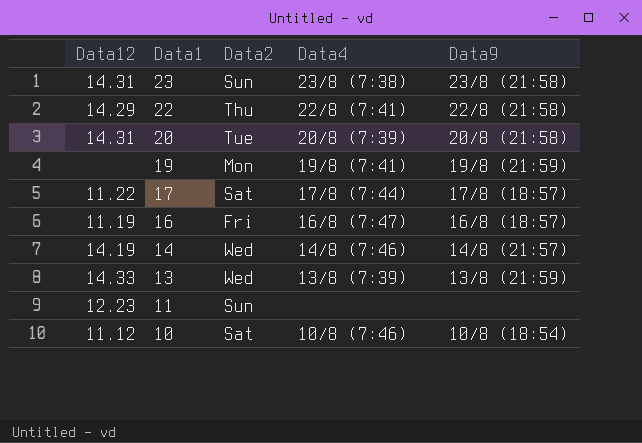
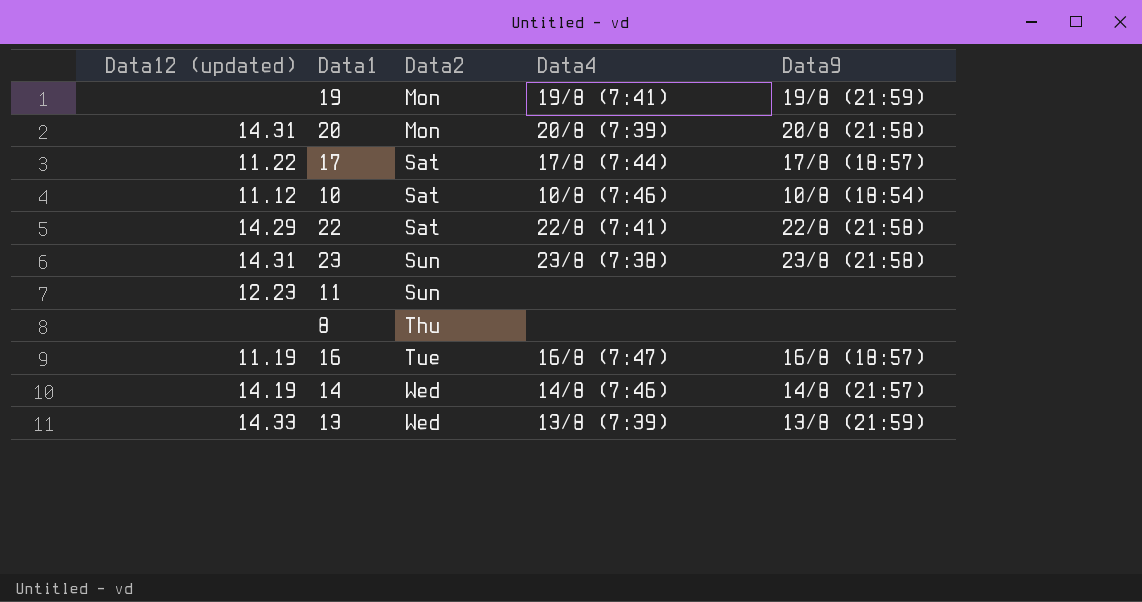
row order: Data1 descending -> Data2 ascending
column name: Data12 -> Data12 (updated)
20 | Data2: Tue -> Mon
22 | Data2: Thu -> Sat
row 8: none -> none | Thu | none | none
16 | Data2: Fri -> Tue

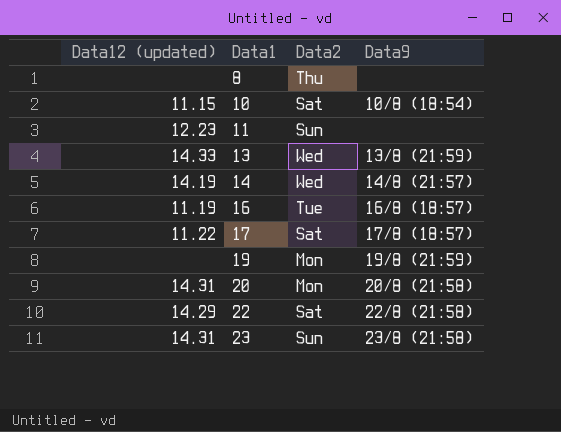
row order: Data2 ascending -> Data1 ascending
column Data4 | position: 4 -> none
10 | Data12 (updated): 11.12 -> 11.15

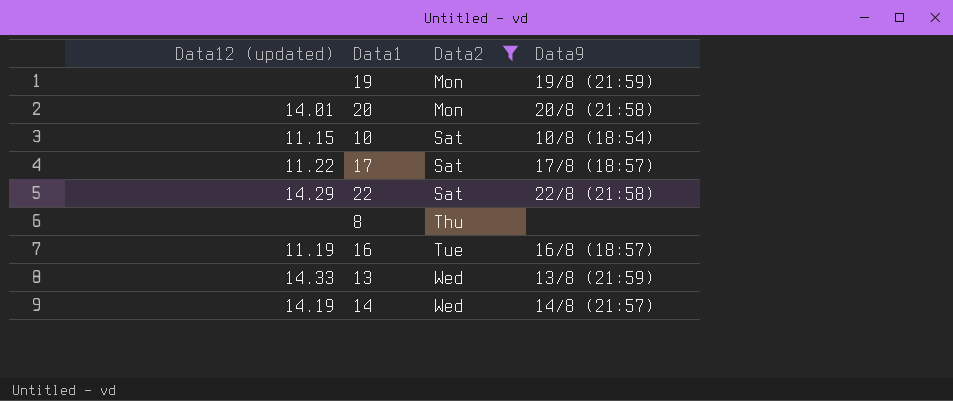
filter: none -> Data2 != Sun
row order: Data1 ascending -> Data2 ascending
20 | Data12 (updated): 14.31 -> 14.01

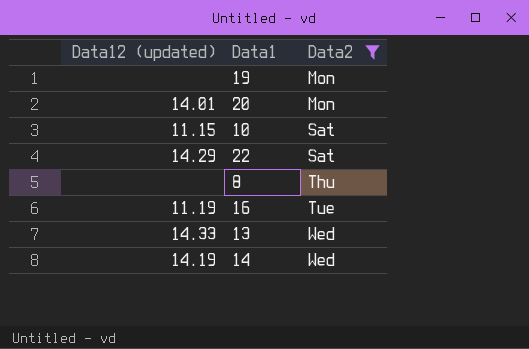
column Data9 | position: 4 -> none
row 17: 11.22 | Sat | 17/8 (18:57) -> none

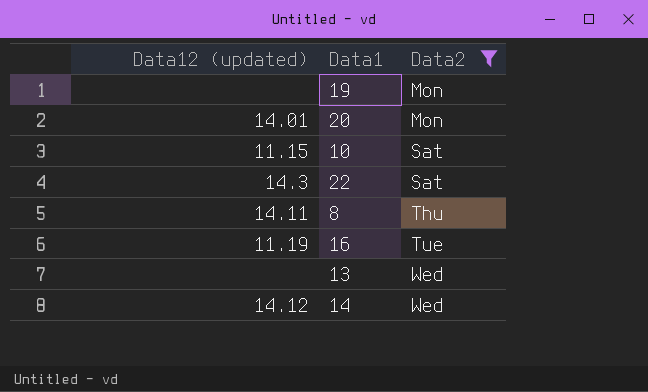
22 | Data12 (updated): 14.29 -> 14.3
8 | Data12 (updated): none -> 14.11
13 | Data12 (updated): 14.33 -> none
14 | Data12 (updated): 14.19 -> 14.12

